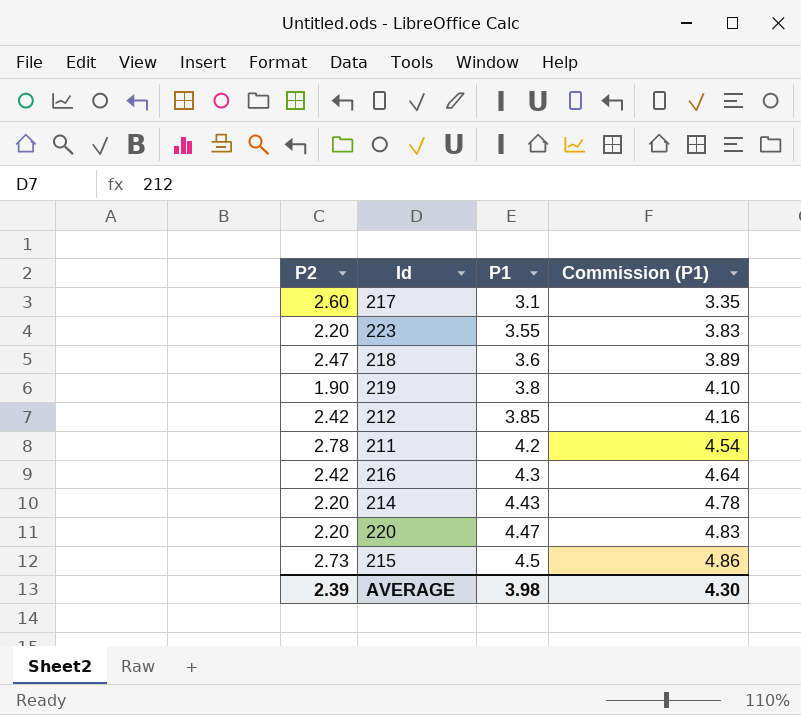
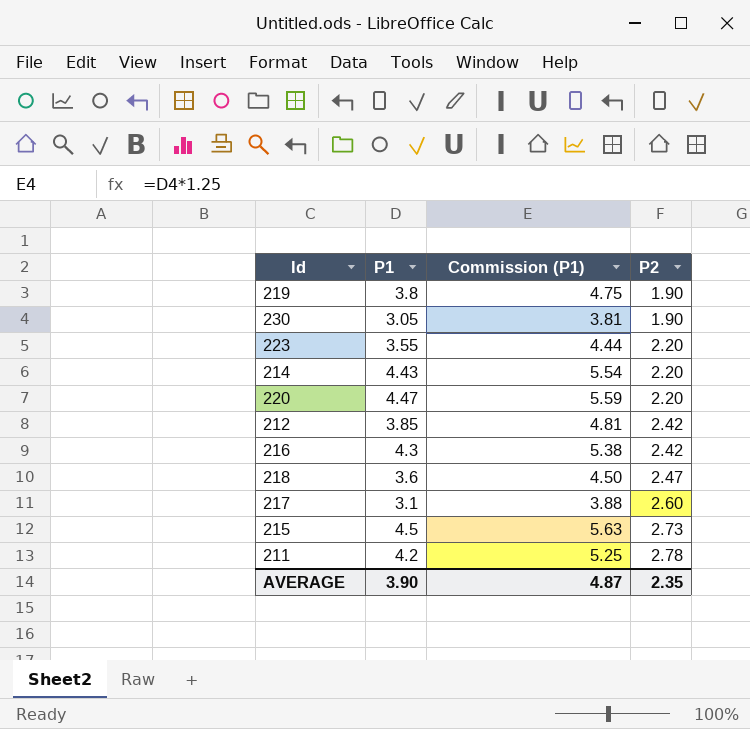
row order: P1 ascending -> P2 ascending
column Commission (P1) | formula: [P1] * 1.08 -> [P1] * 1.25
column P2 | position: 1 -> 4
row 230: none -> 3.05 | 3.81 | 1.90
AVERAGE | P1: 3.98 -> 3.90
AVERAGE | Commission (P1): 4.30 -> 4.87
AVERAGE | P2: 2.39 -> 2.35

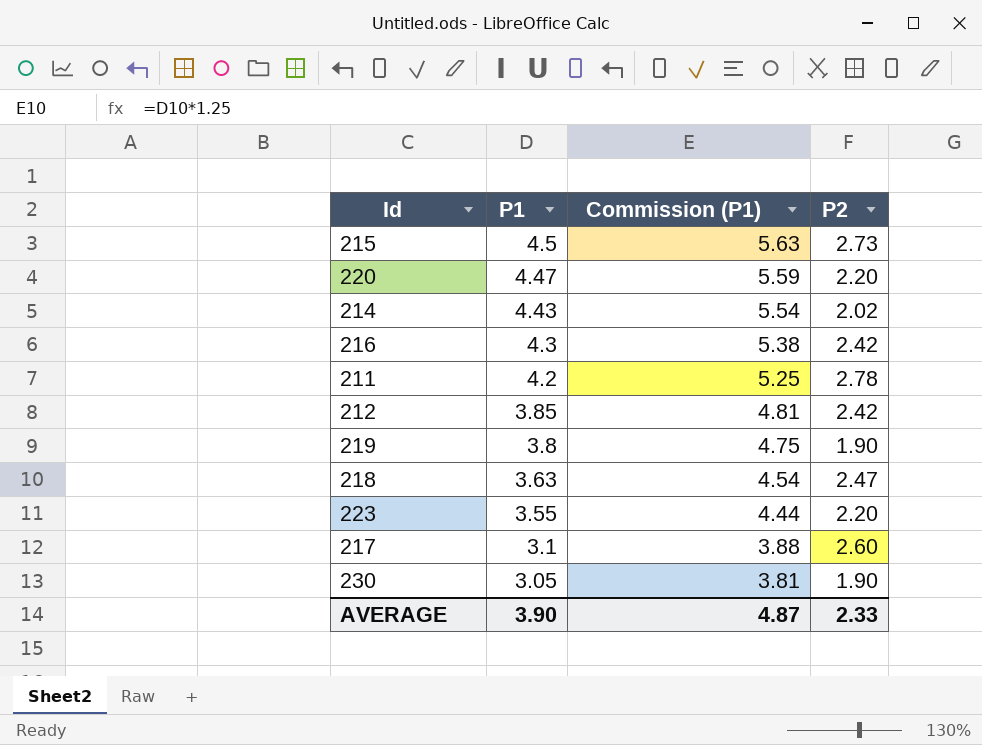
row order: P2 ascending -> P1 descending
214 | P2: 2.20 -> 2.02
218 | P1: 3.6 -> 3.63
218 | Commission (P1): 4.50 -> 4.54
AVERAGE | P2: 2.35 -> 2.33

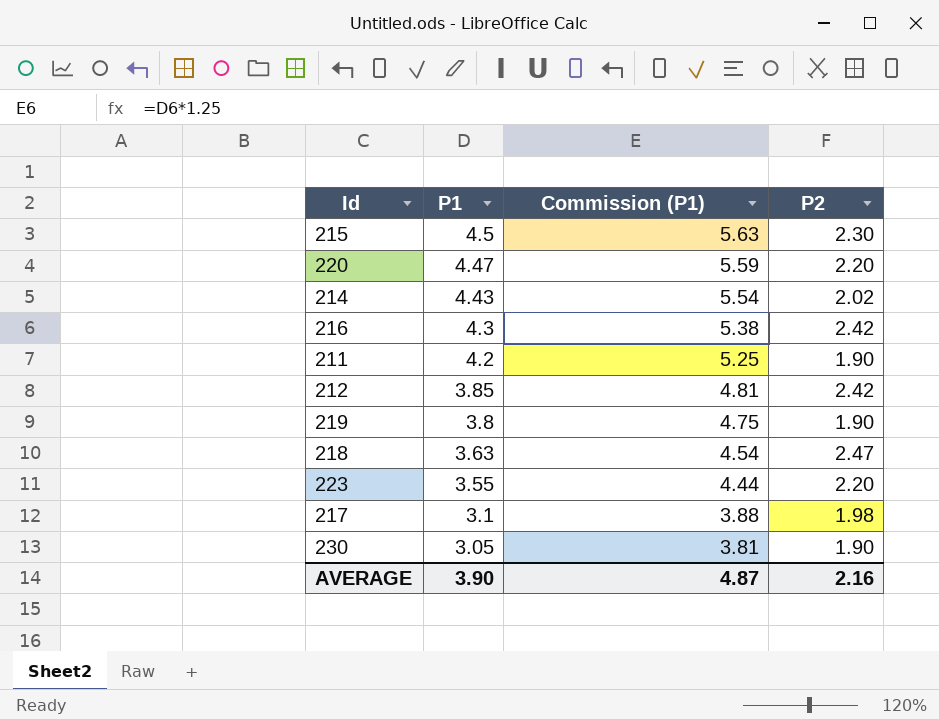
215 | P2: 2.73 -> 2.30
211 | P2: 2.78 -> 1.90
217 | P2: 2.60 -> 1.98
AVERAGE | P2: 2.33 -> 2.16

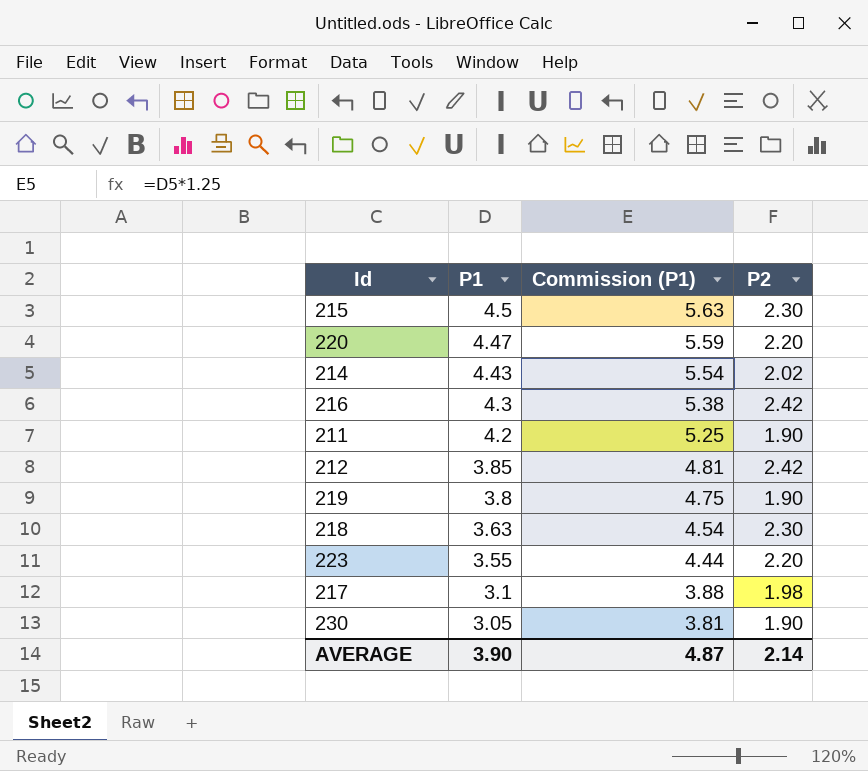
218 | P2: 2.47 -> 2.30
AVERAGE | P2: 2.16 -> 2.14

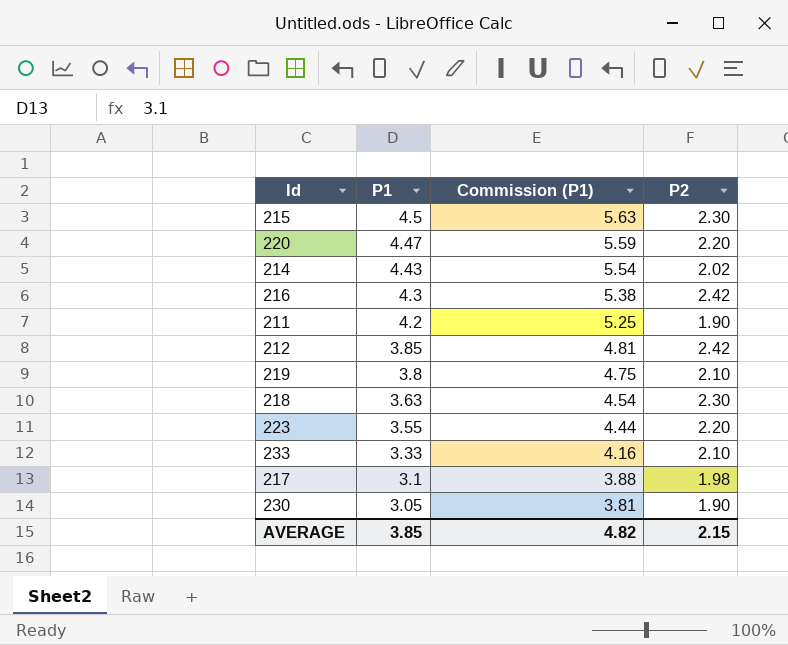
219 | P2: 1.90 -> 2.10
row 233: none -> 3.33 | 4.16 | 2.10
AVERAGE | P1: 3.90 -> 3.85
AVERAGE | Commission (P1): 4.87 -> 4.82
AVERAGE | P2: 2.14 -> 2.15

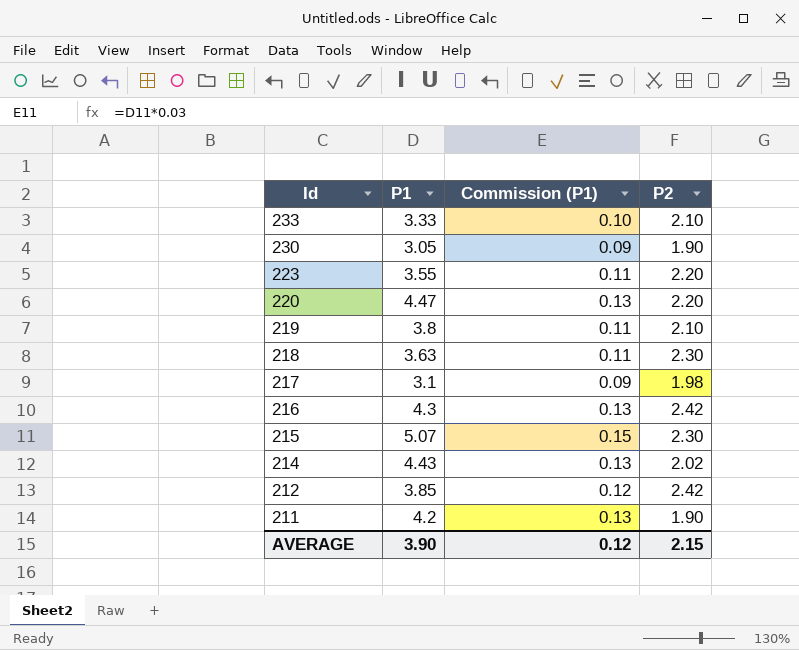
row order: P1 descending -> Id descending
column Commission (P1) | formula: [P1] * 1.25 -> [P1] * 0.03
215 | P1: 4.5 -> 5.07
AVERAGE | P1: 3.85 -> 3.90
AVERAGE | Commission (P1): 4.82 -> 0.12

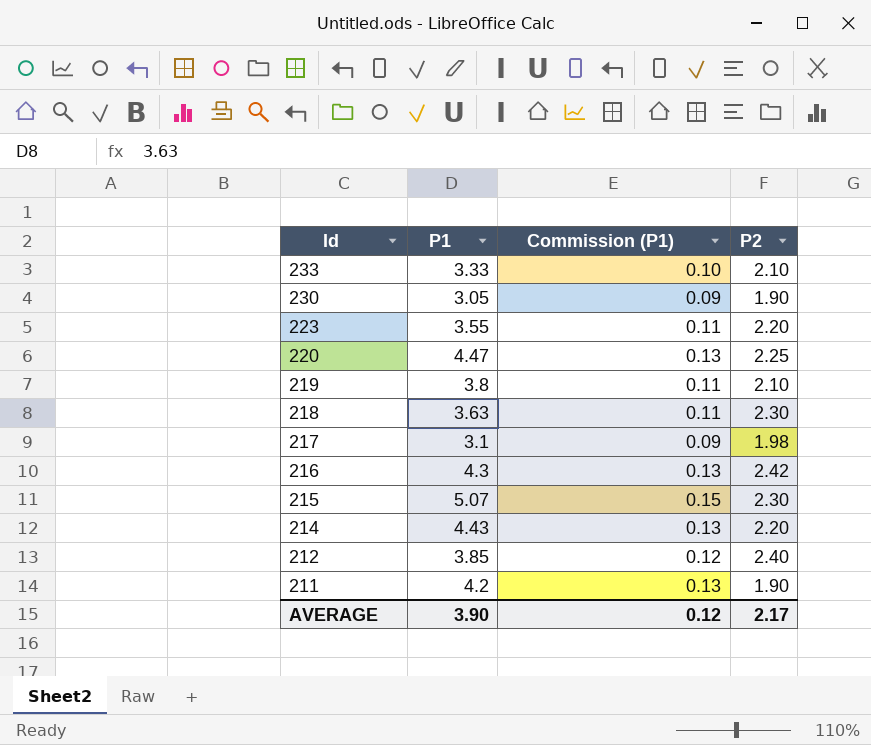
220 | P2: 2.20 -> 2.25
214 | P2: 2.02 -> 2.20
212 | P2: 2.42 -> 2.40
AVERAGE | P2: 2.15 -> 2.17

